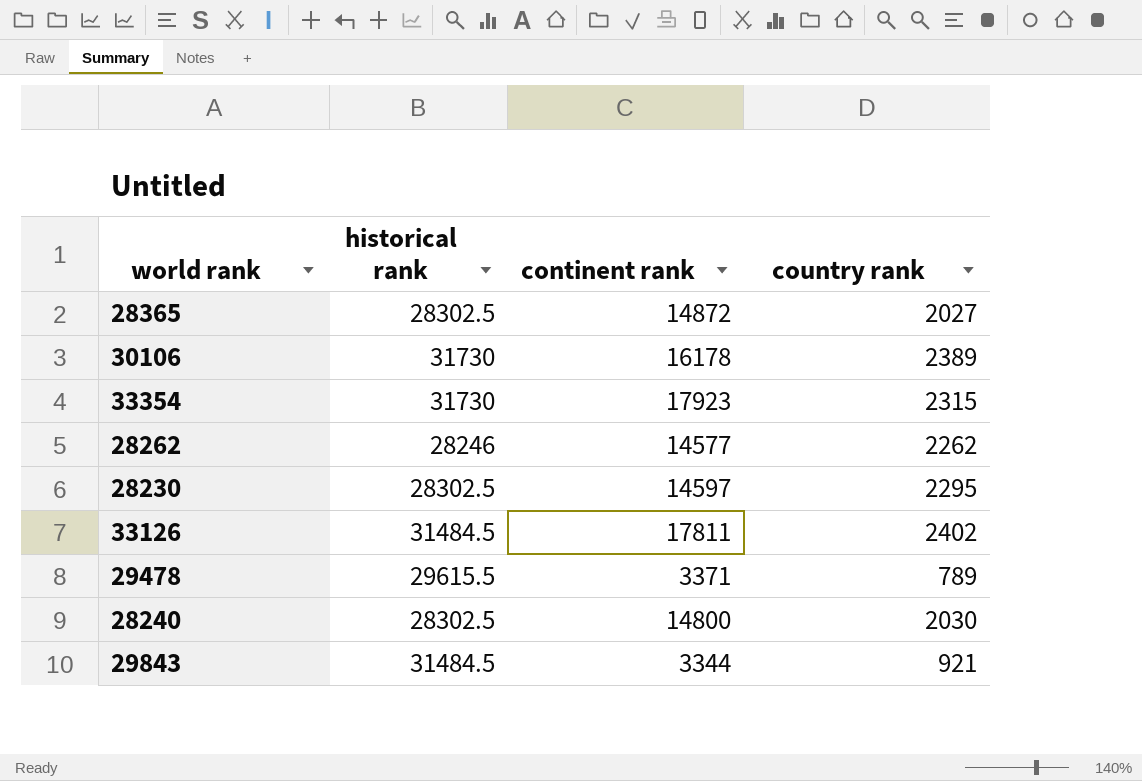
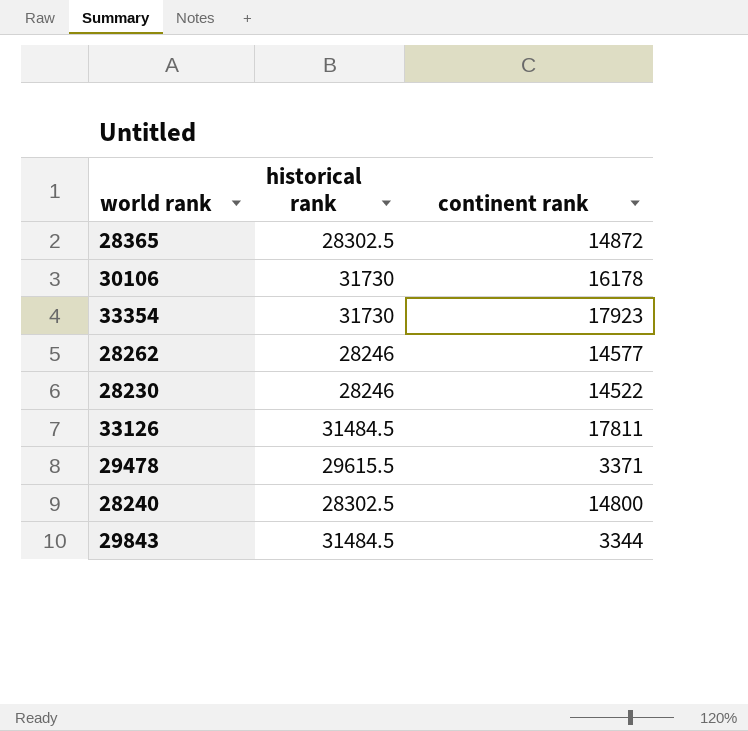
column country rank | position: 4 -> none
28230 | historical rank: 28302.5 -> 28246
28230 | continent rank: 14597 -> 14522

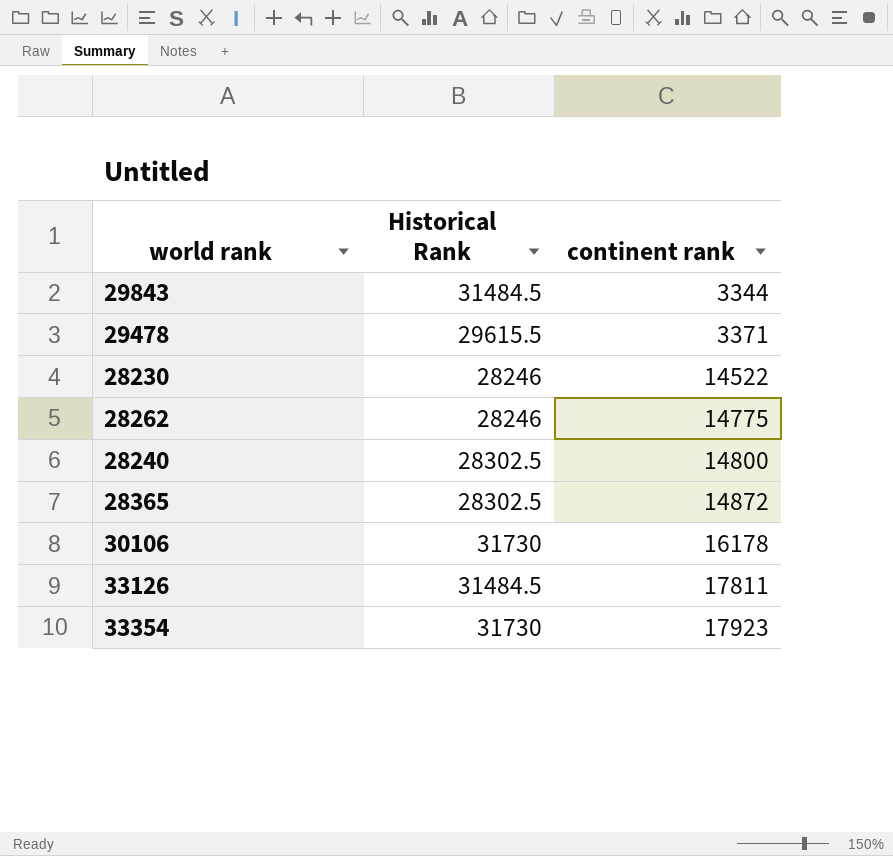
row order: none -> continent rank ascending
column name: historical rank -> Historical Rank
28262 | continent rank: 14577 -> 14775

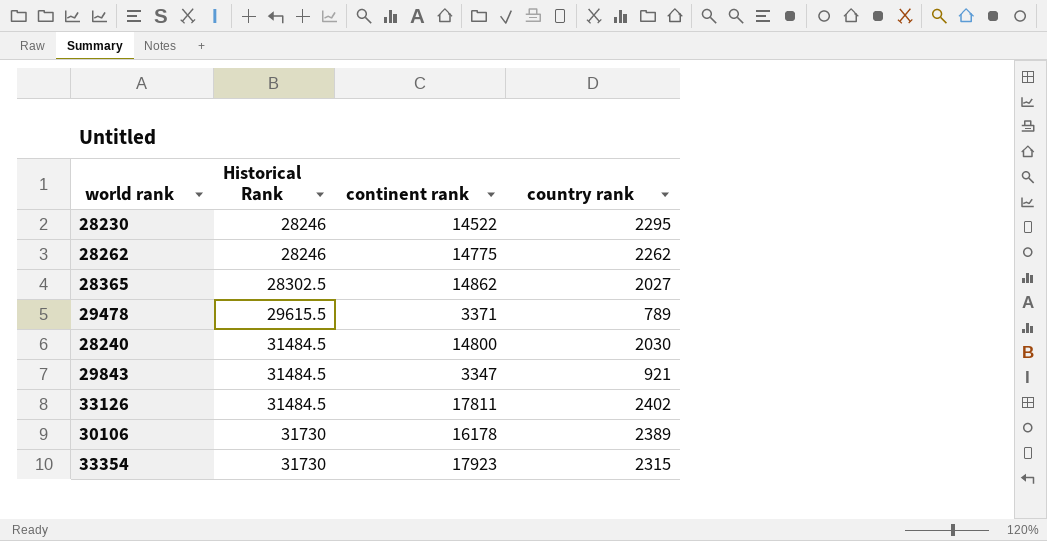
row order: continent rank ascending -> Historical Rank ascending
column country rank | position: none -> 4
28365 | continent rank: 14872 -> 14862
28240 | Historical Rank: 28302.5 -> 31484.5
29843 | continent rank: 3344 -> 3347

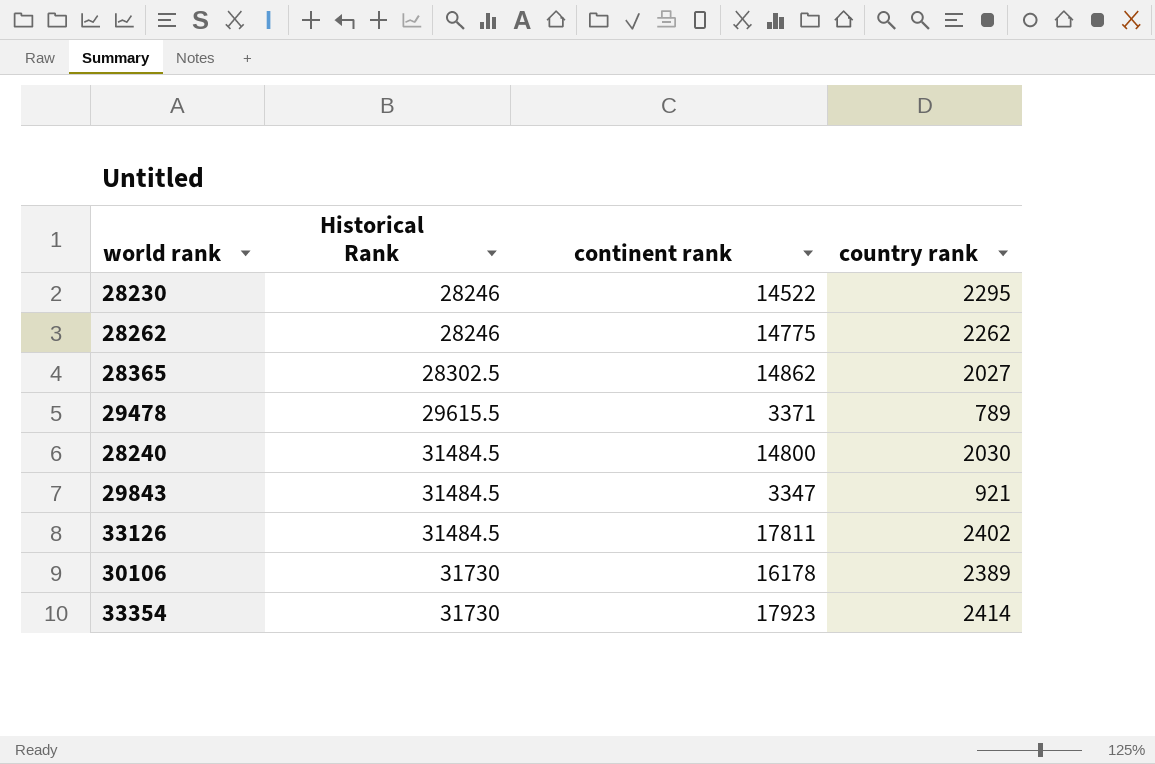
33354 | country rank: 2315 -> 2414

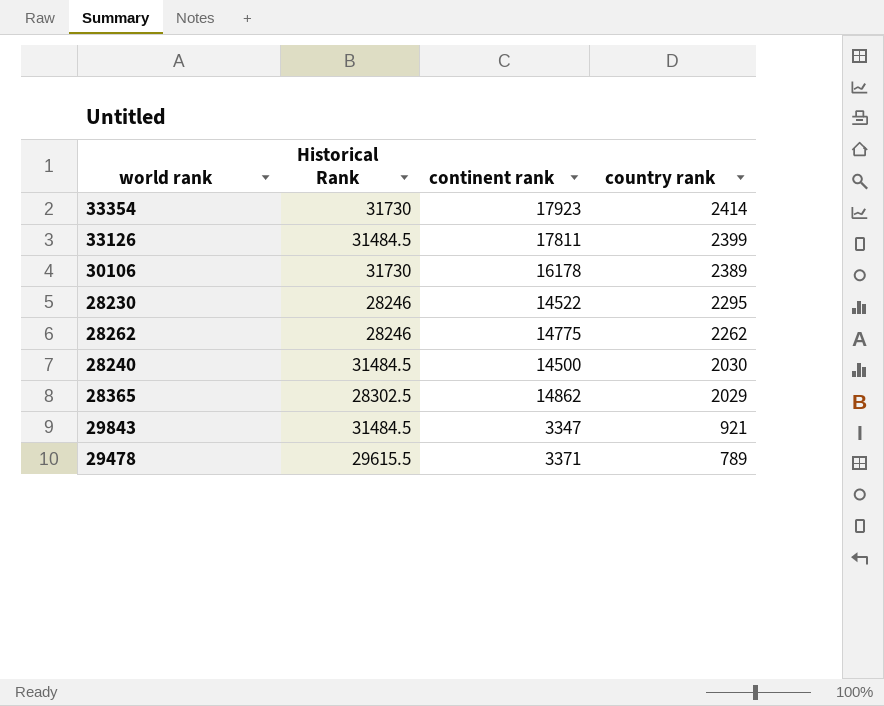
row order: Historical Rank ascending -> country rank descending
33126 | country rank: 2402 -> 2399
28240 | continent rank: 14800 -> 14500
28365 | country rank: 2027 -> 2029

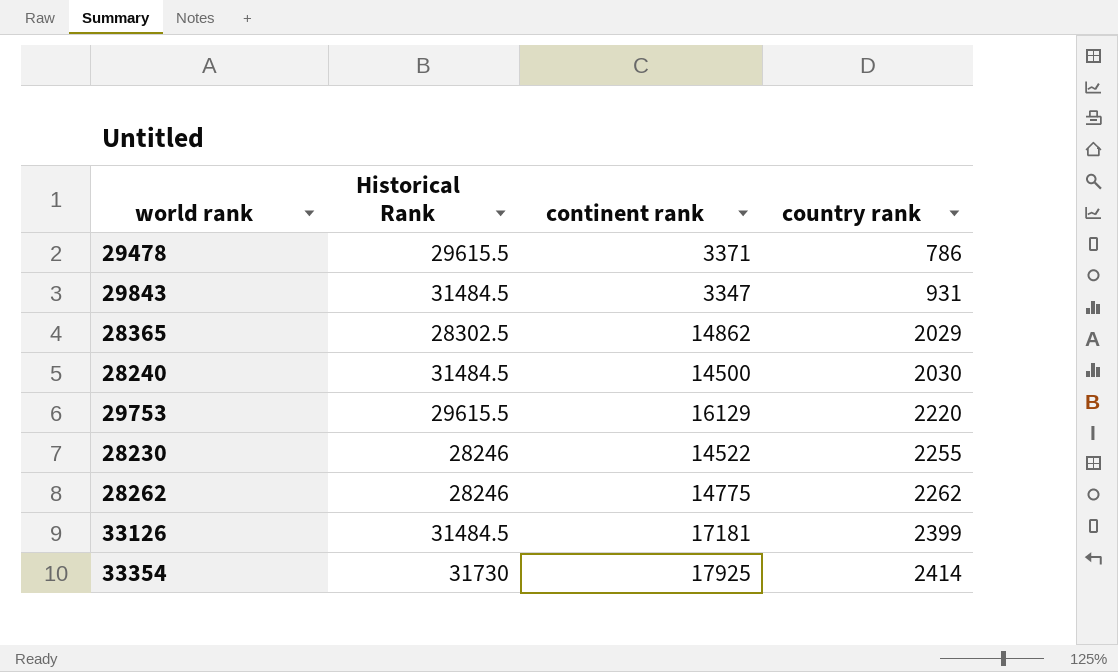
row order: country rank descending -> country rank ascending
row 30106: 31730 | 16178 | 2389 -> none
29478 | country rank: 789 -> 786
29843 | country rank: 921 -> 931
row 29753: none -> 29615.5 | 16129 | 2220
28230 | country rank: 2295 -> 2255
33126 | continent rank: 17811 -> 17181
33354 | continent rank: 17923 -> 17925

